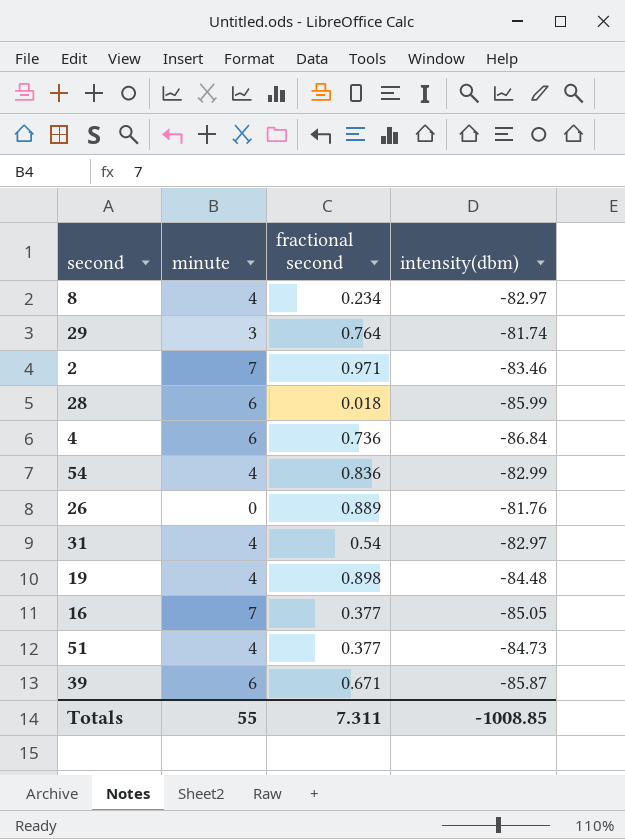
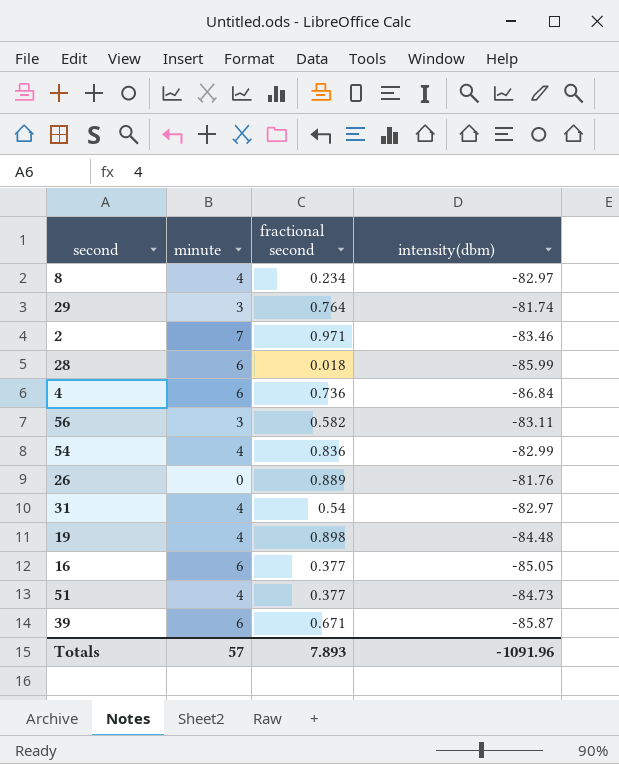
row 56: none -> 3 | 0.582 | -83.11
16 | minute: 7 -> 6
Totals | minute: 55 -> 57
Totals | fractional second: 7.311 -> 7.893
Totals | intensity(dbm): -1008.85 -> -1091.96

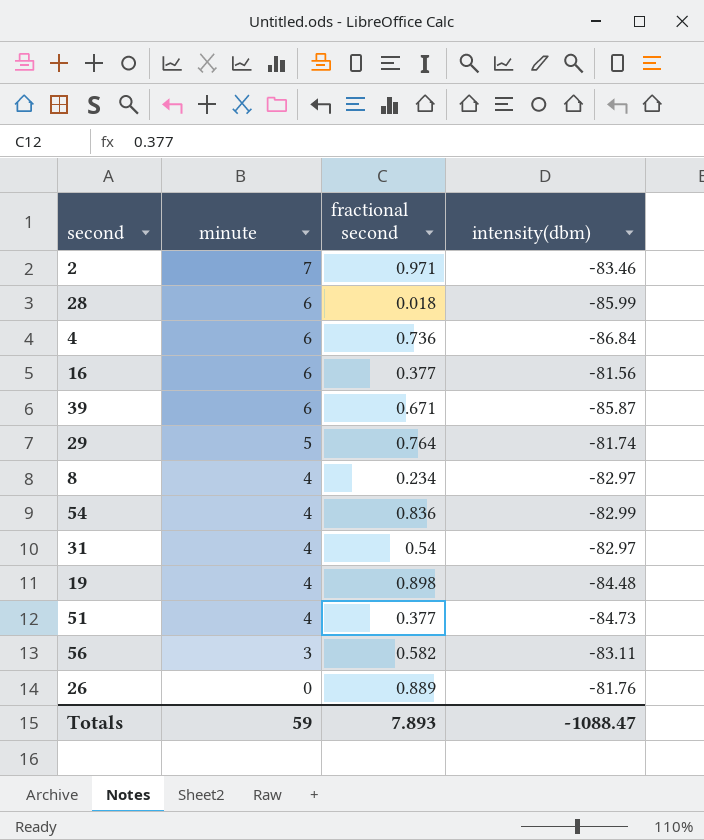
row order: none -> minute descending
16 | intensity(dbm): -85.05 -> -81.56
29 | minute: 3 -> 5
Totals | minute: 57 -> 59
Totals | intensity(dbm): -1091.96 -> -1088.47

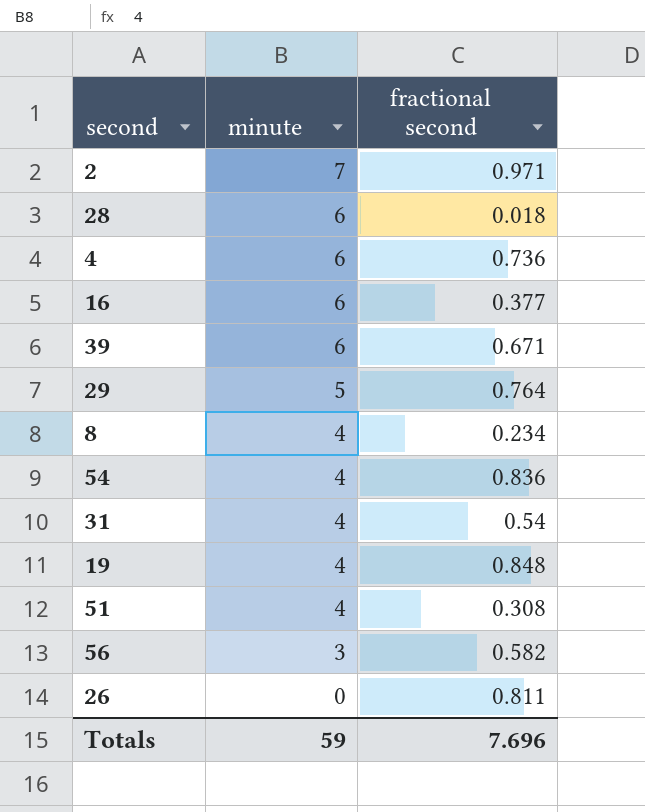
column intensity(dbm) | position: 4 -> none
19 | fractional second: 0.898 -> 0.848
51 | fractional second: 0.377 -> 0.308
26 | fractional second: 0.889 -> 0.811
Totals | fractional second: 7.893 -> 7.696

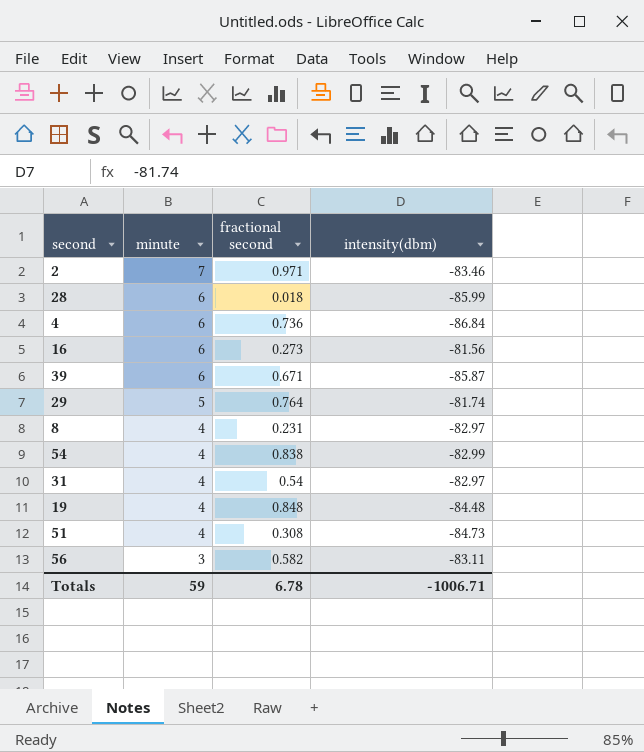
column intensity(dbm) | position: none -> 4
row 26: 0 | 0.811 -> none
16 | fractional second: 0.377 -> 0.273
8 | fractional second: 0.234 -> 0.231
54 | fractional second: 0.836 -> 0.838
Totals | fractional second: 7.696 -> 6.78

